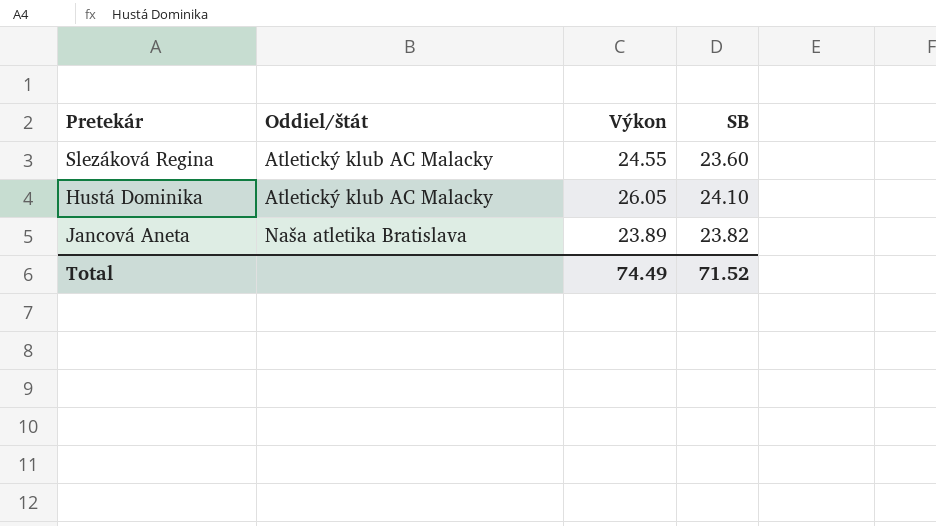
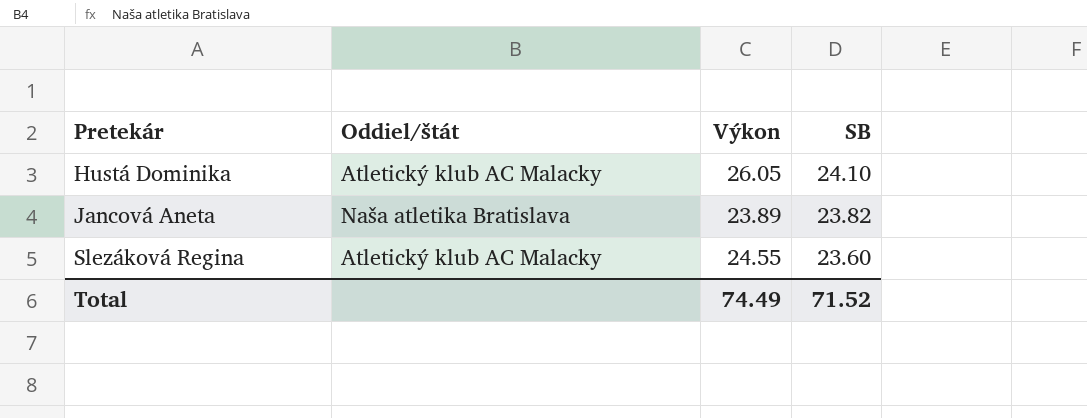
row order: Oddiel/štát ascending -> Pretekár ascending

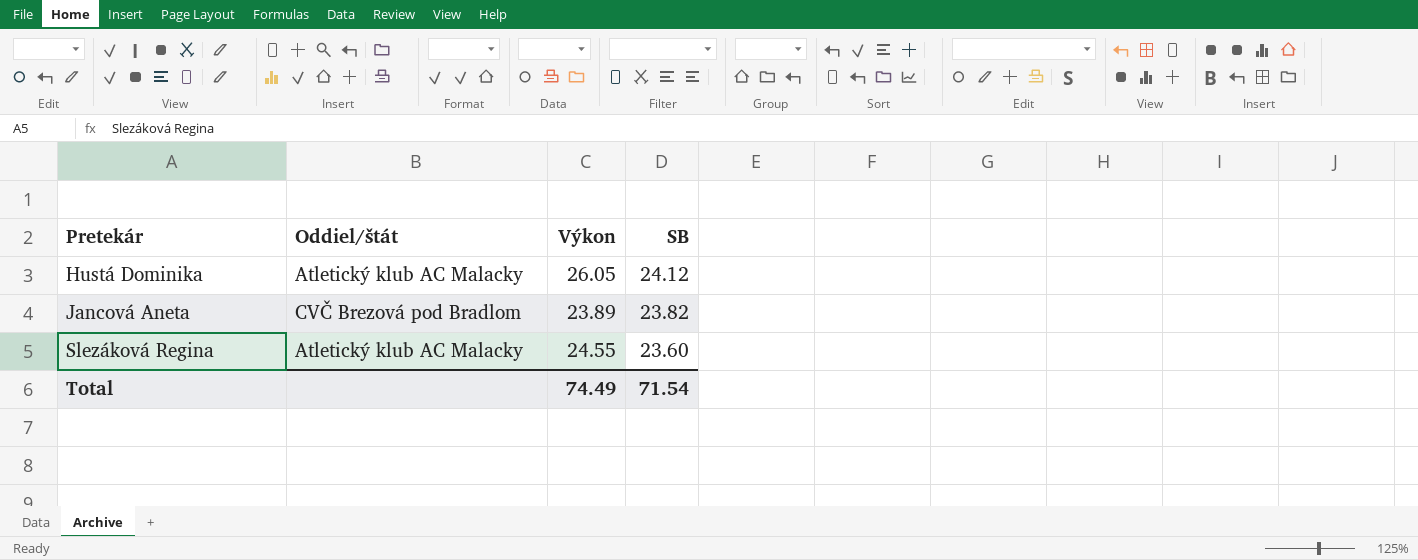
Hustá Dominika | SB: 24.10 -> 24.12
Jancová Aneta | Oddiel/štát: Naša atletika Bratislava -> CVČ Brezová pod Bradlom
Total | SB: 71.52 -> 71.54

